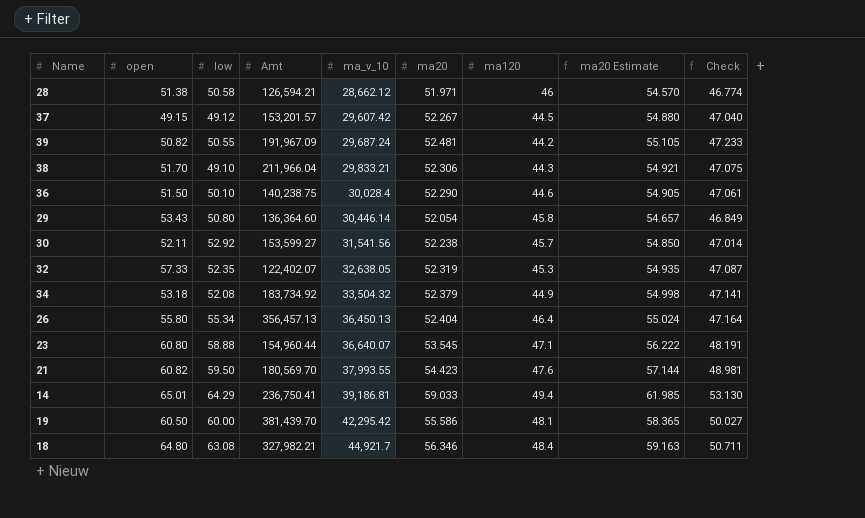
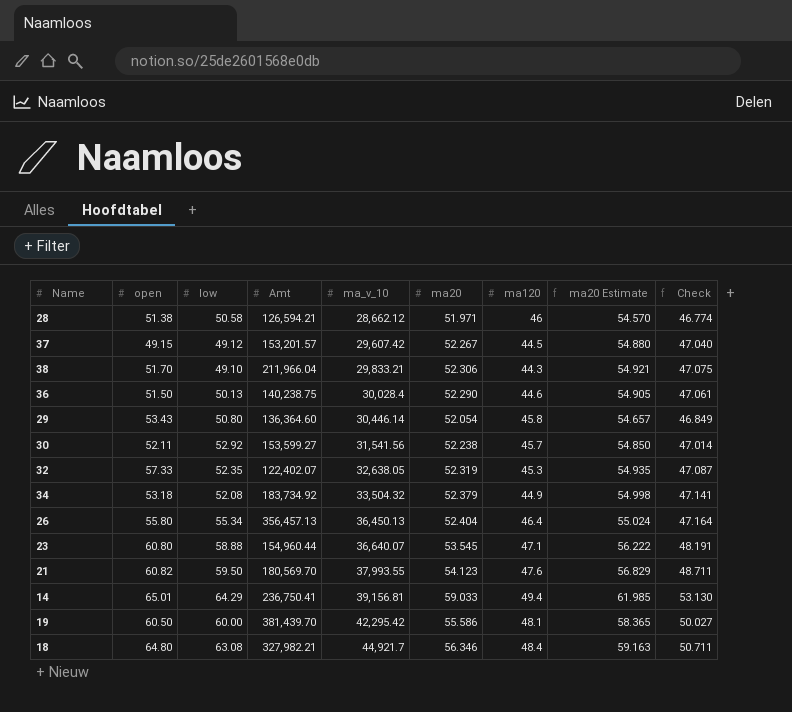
row 39: 50.82 | 50.55 | 191,967.09 | 29,687.24 | 52.481 | 44.2 | 55.105 | 47.233 -> none
36 | low: 50.10 -> 50.13
21 | ma20: 54.423 -> 54.123
21 | ma20 Estimate: 57.144 -> 56.829
21 | Check: 48.981 -> 48.711
14 | ma_v_10: 39,186.81 -> 39,156.81

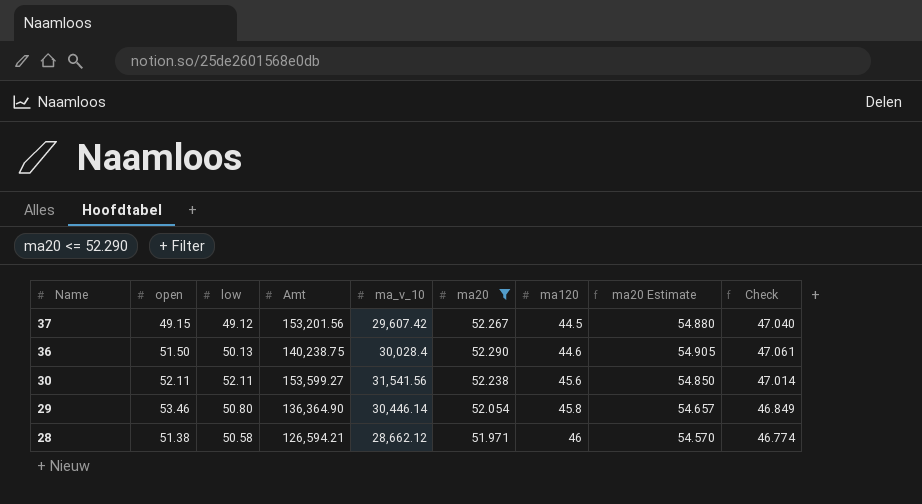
filter: none -> ma20 <= 52.290
row order: ma_v_10 ascending -> Name descending
37 | Amt: 153,201.57 -> 153,201.56
30 | low: 52.92 -> 52.11
30 | ma120: 45.7 -> 45.6
29 | open: 53.43 -> 53.46
29 | Amt: 136,364.60 -> 136,364.90

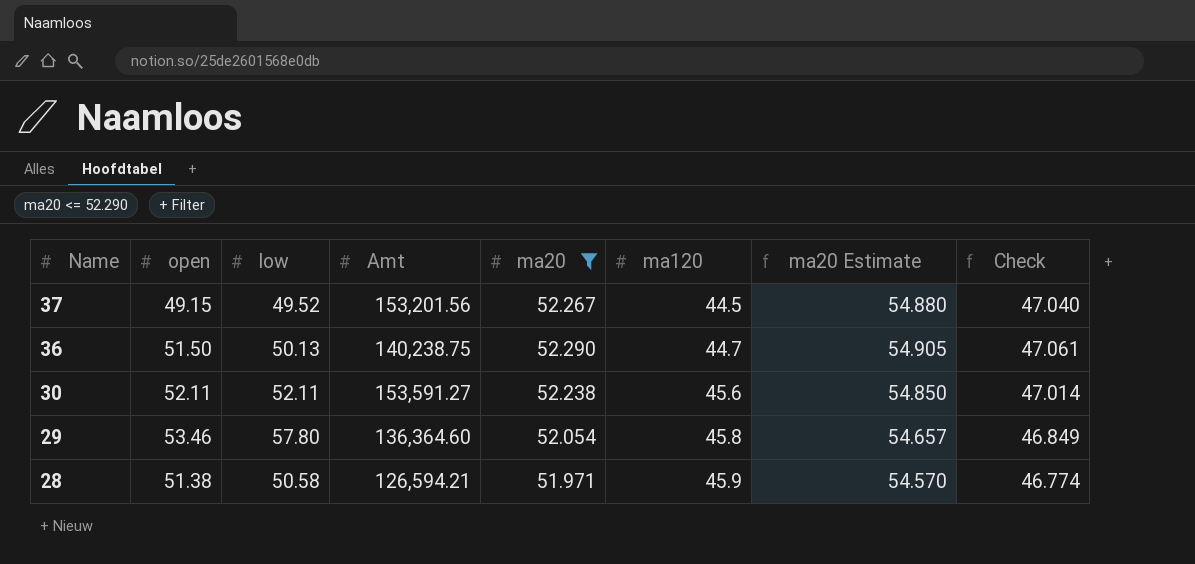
column ma_v_10 | position: 5 -> none
37 | low: 49.12 -> 49.52
36 | ma120: 44.6 -> 44.7
30 | Amt: 153,599.27 -> 153,591.27
29 | low: 50.80 -> 57.80
29 | Amt: 136,364.90 -> 136,364.60
28 | ma120: 46 -> 45.9

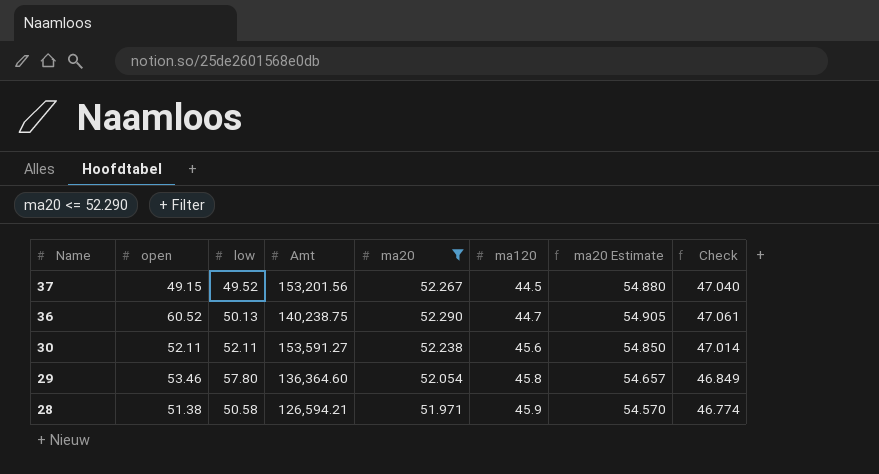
36 | open: 51.50 -> 60.52

